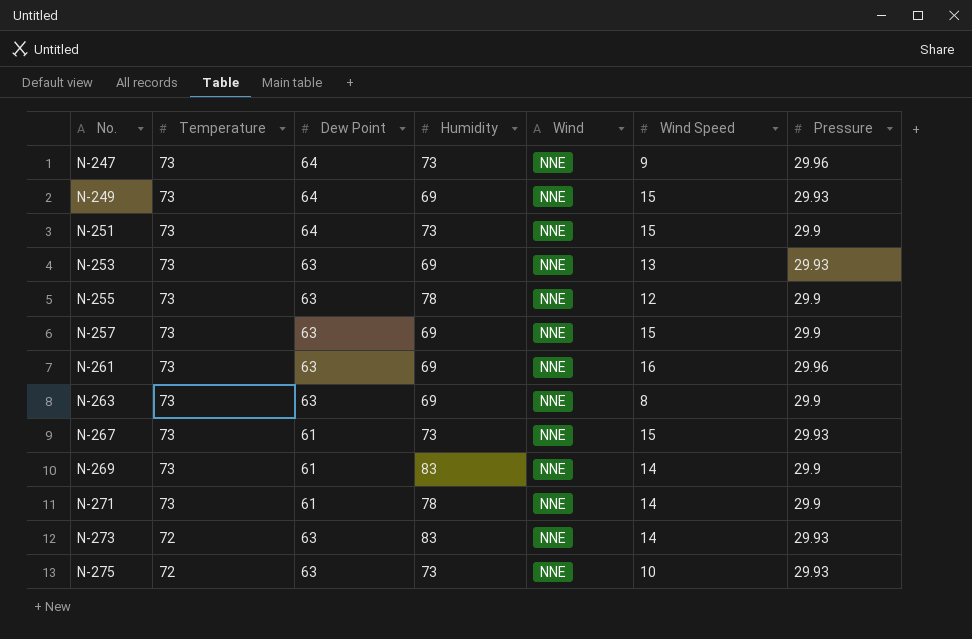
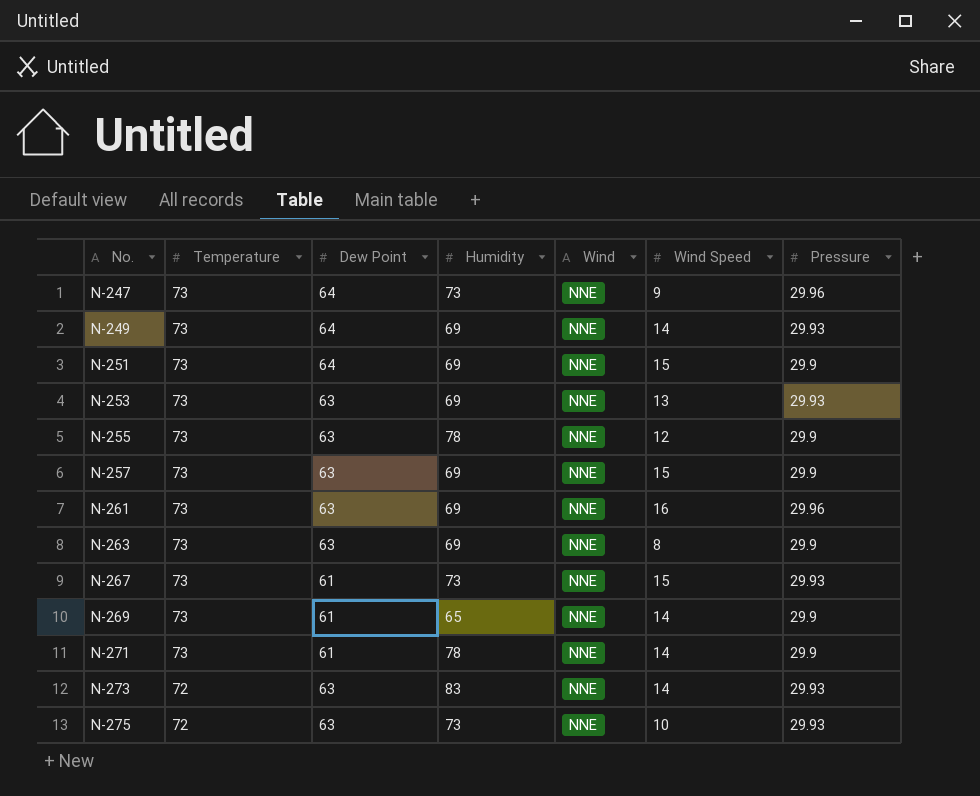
N-249 | Wind Speed: 15 -> 14
N-251 | Humidity: 73 -> 69
N-269 | Humidity: 83 -> 65

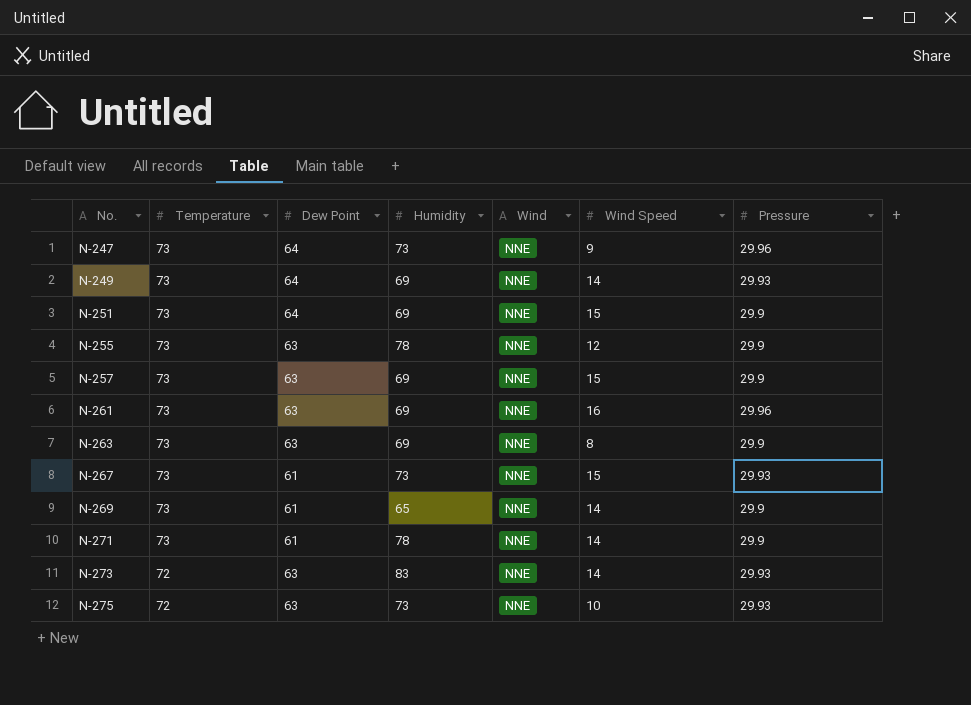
row N-253: 73 | 63 | 69 | NNE | 13 | 29.93 -> none

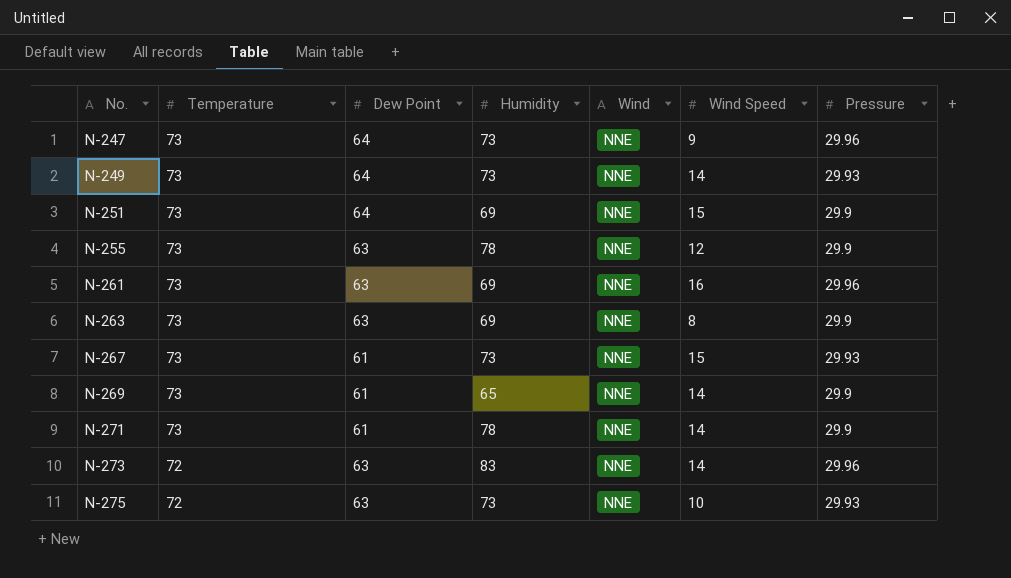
row N-257: 73 | 63 | 69 | NNE | 15 | 29.9 -> none
N-249 | Humidity: 69 -> 73
N-273 | Pressure: 29.93 -> 29.96

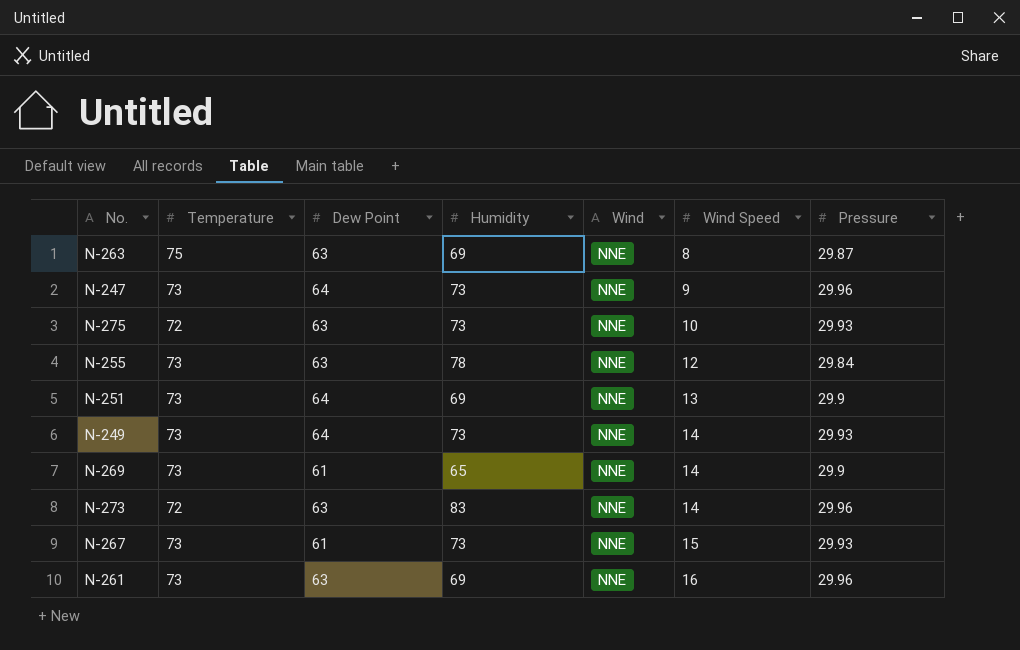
row order: No. ascending -> Wind Speed ascending
row N-271: 73 | 61 | 78 | NNE | 14 | 29.9 -> none
N-263 | Temperature: 73 -> 75
N-263 | Pressure: 29.9 -> 29.87
N-255 | Pressure: 29.9 -> 29.84
N-251 | Wind Speed: 15 -> 13

